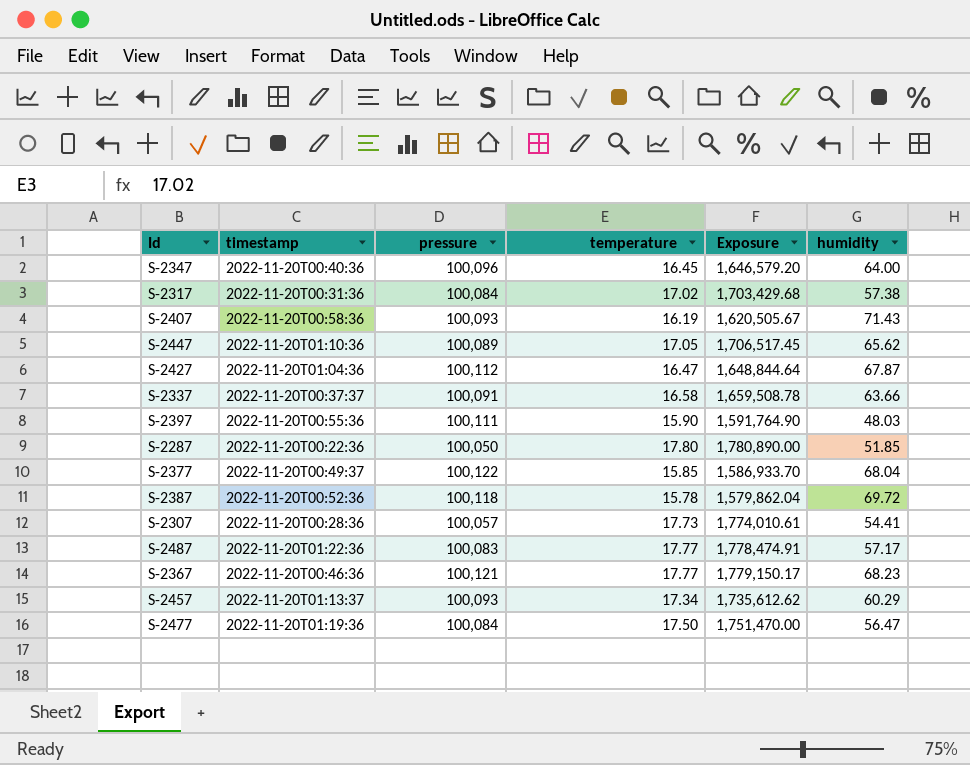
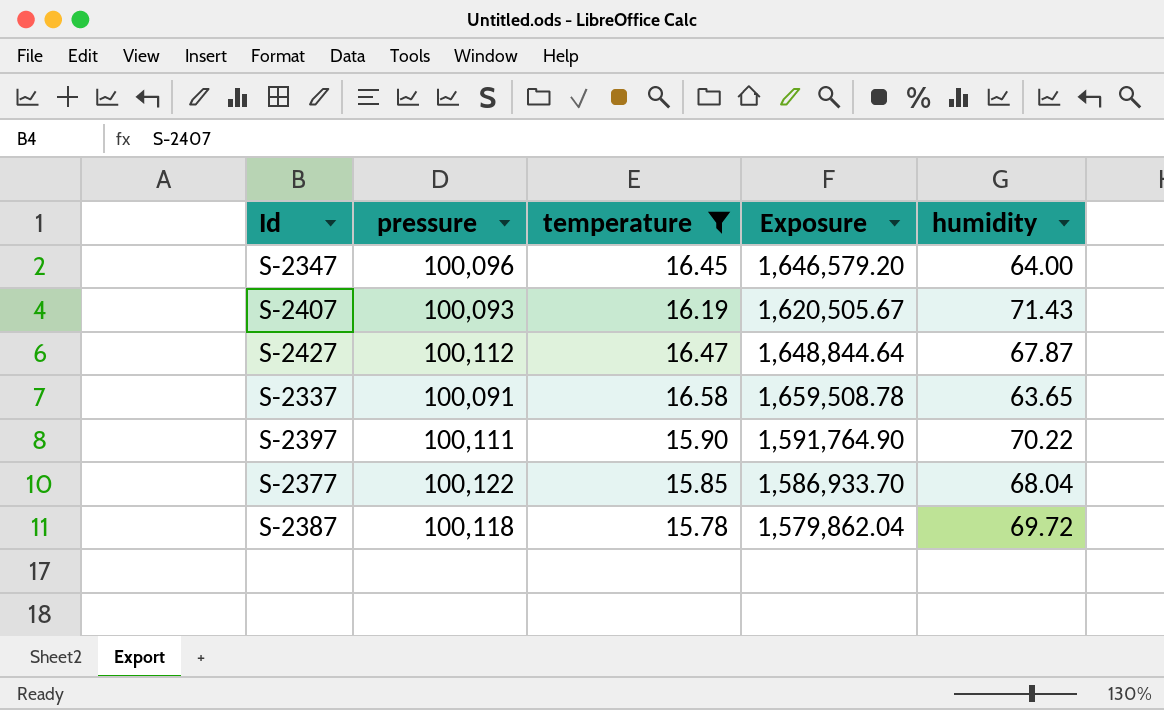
filter: none -> temperature <= 16.58
column timestamp | position: 2 -> none
S-2337 | humidity: 63.66 -> 63.65
S-2397 | humidity: 48.03 -> 70.22

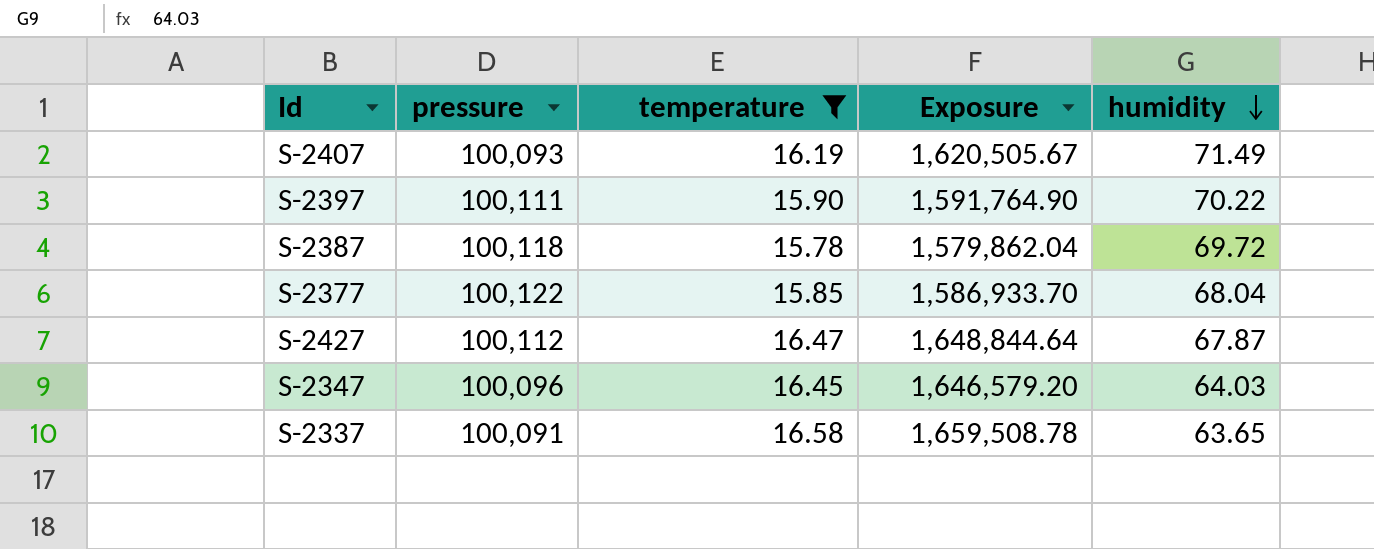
row order: none -> humidity descending
S-2407 | humidity: 71.43 -> 71.49
S-2347 | humidity: 64.00 -> 64.03

